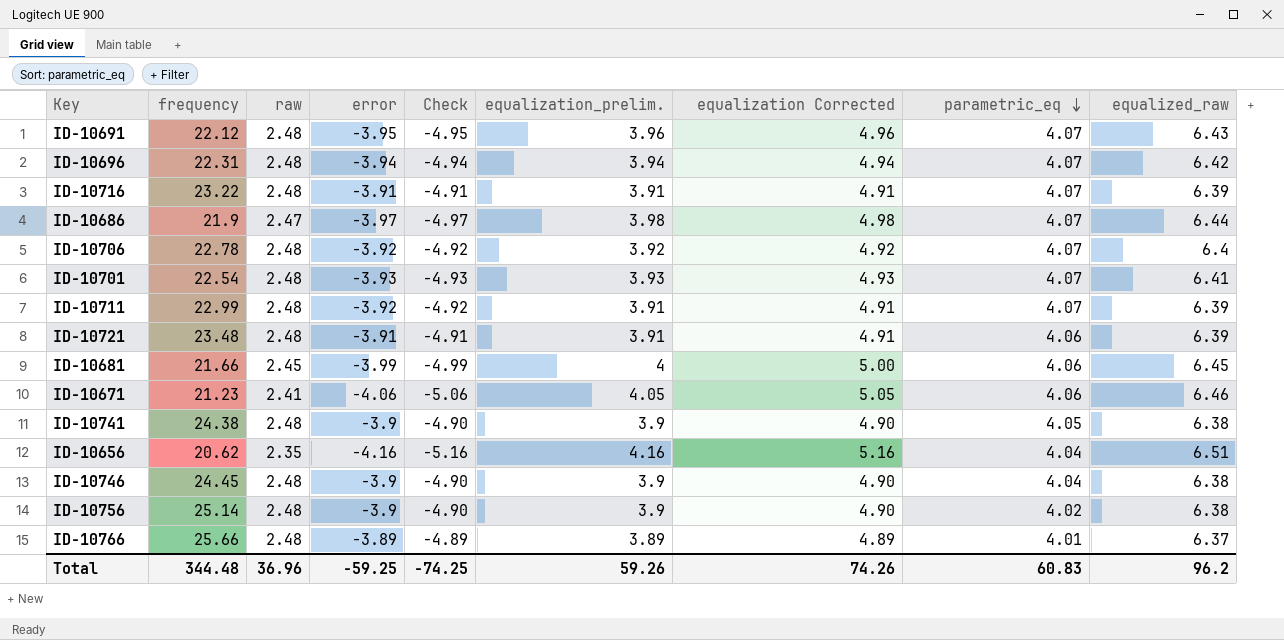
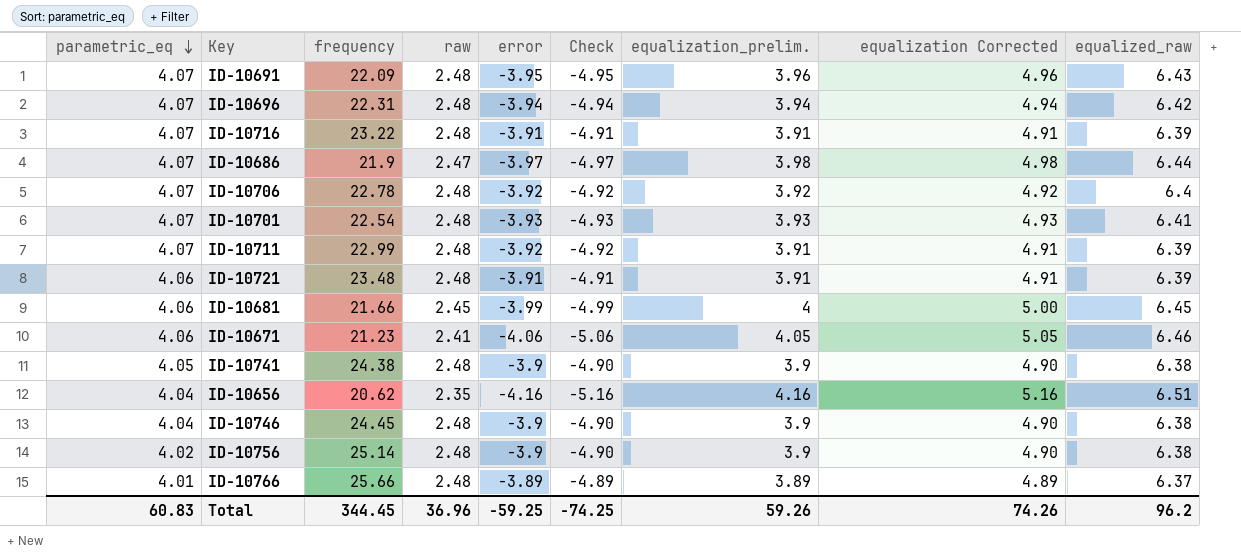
column parametric_eq | position: 8 -> 1
ID-10691 | frequency: 22.12 -> 22.09
Total | frequency: 344.48 -> 344.45

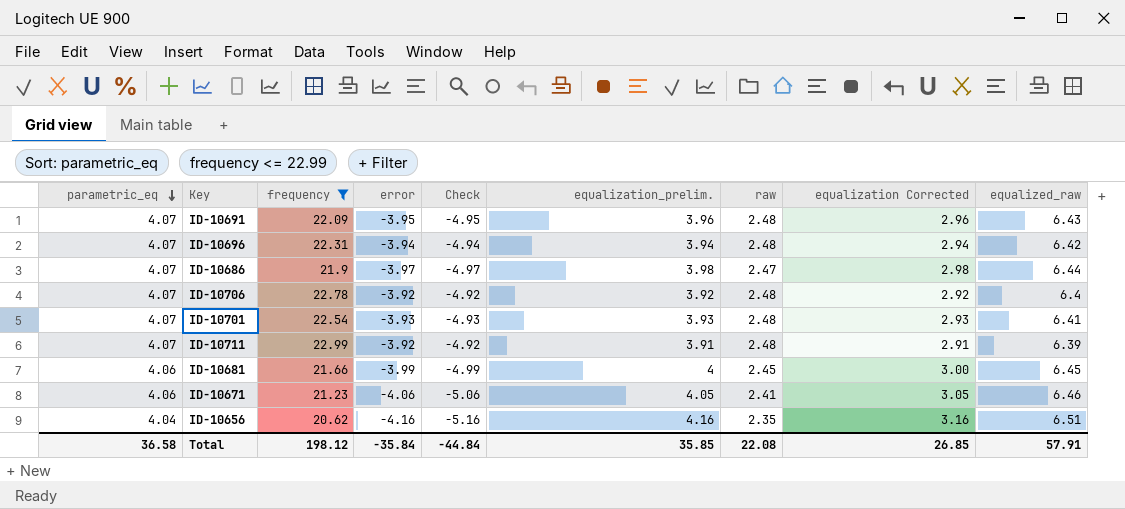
filter: none -> frequency <= 22.99
column raw | position: 4 -> 7
column equalization Corrected | formula: [equalization_prelim.] + 1 -> [equalization_prelim.] - 1
Total | parametric_eq: 60.83 -> 36.58
Total | frequency: 344.45 -> 198.12
Total | error: -59.25 -> -35.84
Total | Check: -74.25 -> -44.84
Total | equalization_prelim.: 59.26 -> 35.85
Total | raw: 36.96 -> 22.08
Total | equalization Corrected: 74.26 -> 26.85
Total | equalized_raw: 96.2 -> 57.91

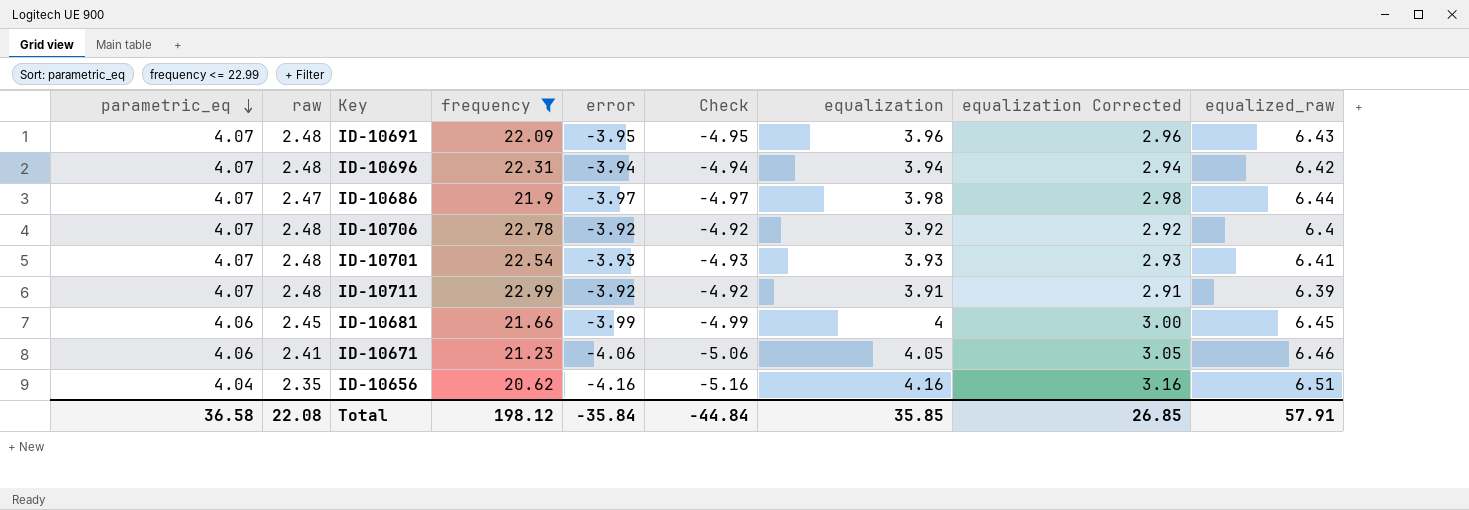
column raw | position: 7 -> 2
column name: equalization_prelim. -> equalization

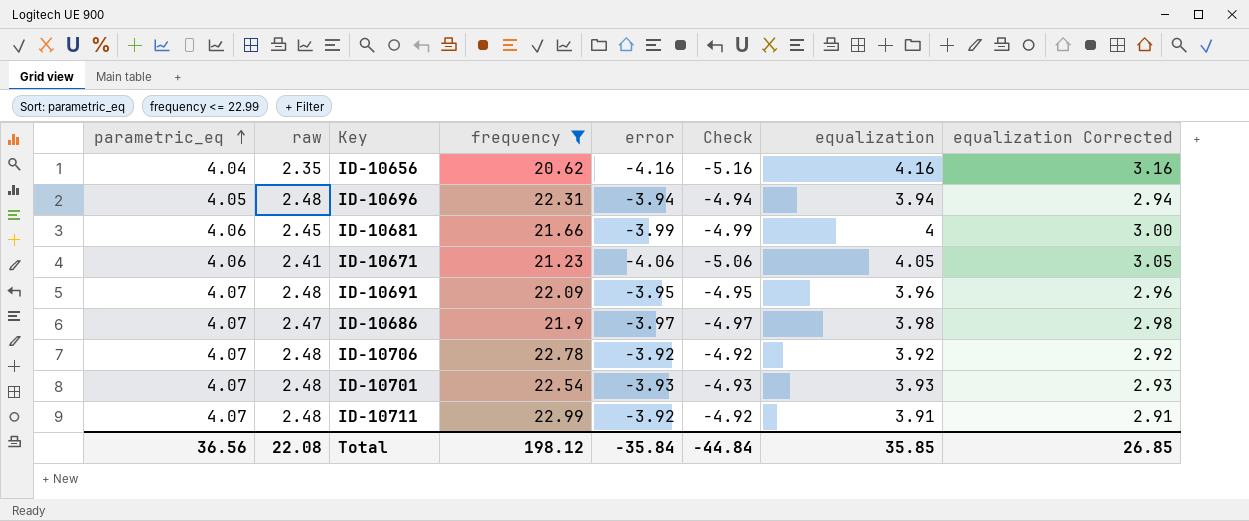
row order: parametric_eq descending -> parametric_eq ascending
column equalized_raw | position: 9 -> none
ID-10696 | parametric_eq: 4.07 -> 4.05
Total | parametric_eq: 36.58 -> 36.56

